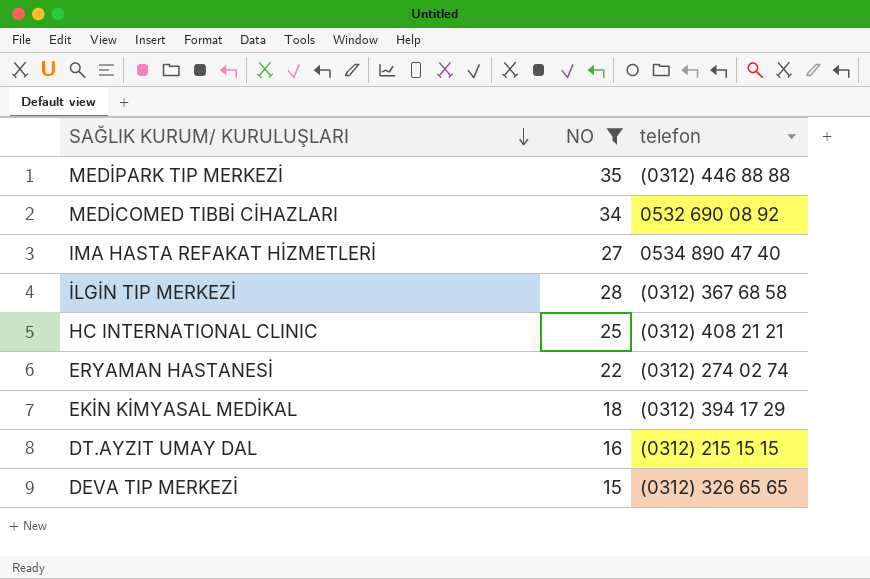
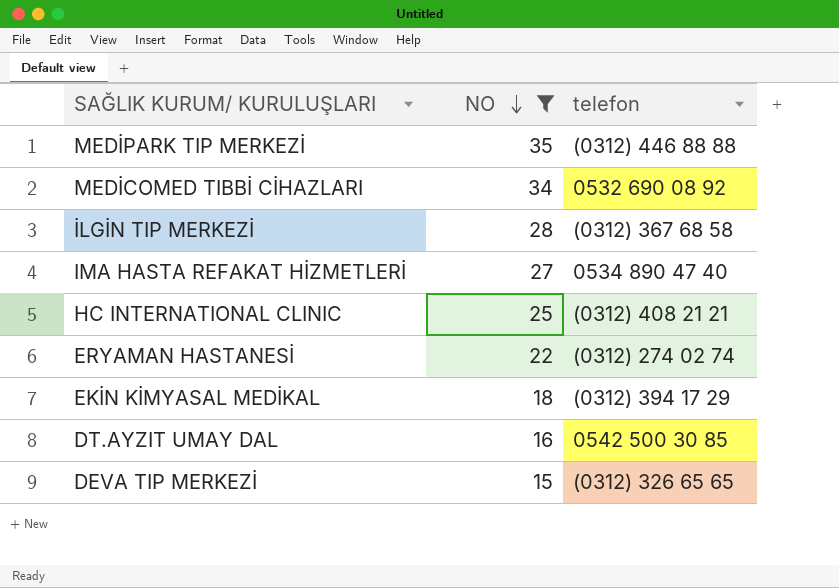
row order: SAĞLIK KURUM/ KURULUŞLARI descending -> NO descending
DT.AYZIT UMAY DAL | telefon: (0312) 215 15 15 -> 0542 500 30 85

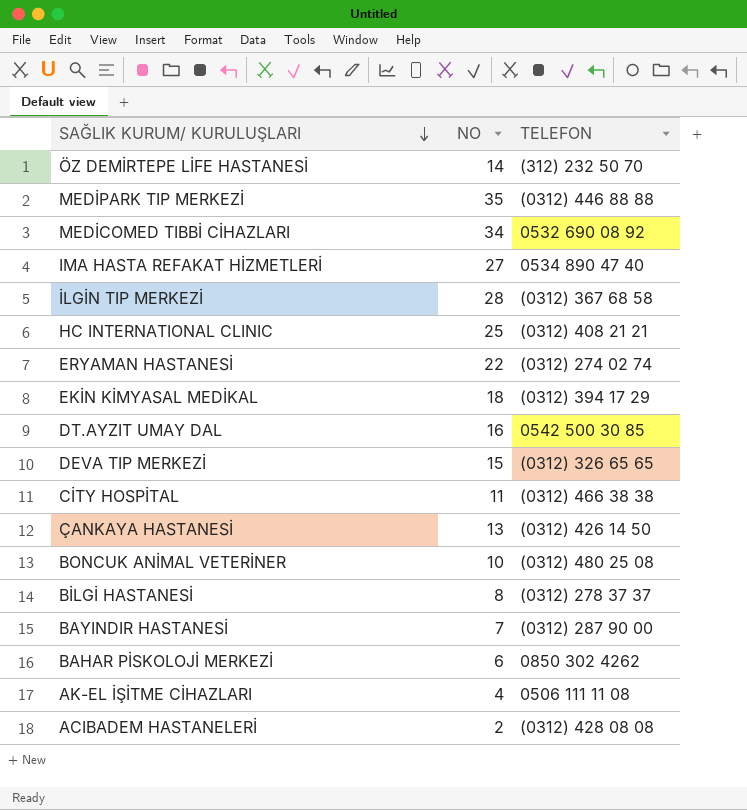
filter: NO >= 15 -> none
row order: NO descending -> SAĞLIK KURUM/ KURULUŞLARI descending
column name: telefon -> TELEFON

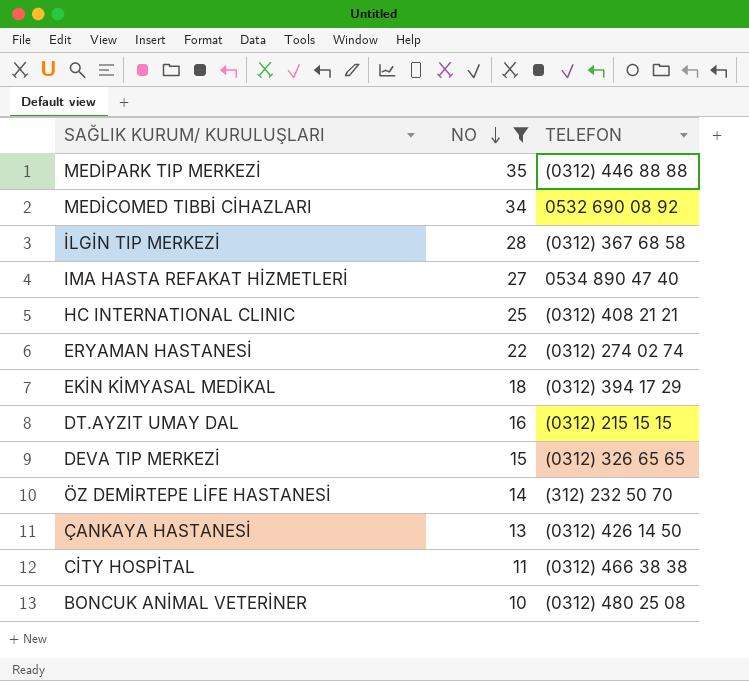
filter: none -> NO >= 10
row order: SAĞLIK KURUM/ KURULUŞLARI descending -> NO descending
DT.AYZIT UMAY DAL | TELEFON: 0542 500 30 85 -> (0312) 215 15 15

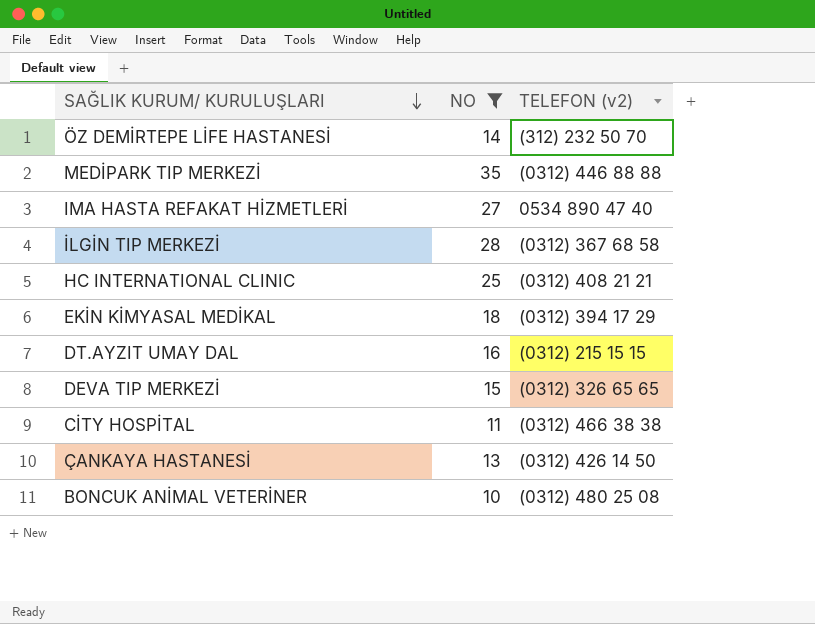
row order: NO descending -> SAĞLIK KURUM/ KURULUŞLARI descending
column name: TELEFON -> TELEFON (v2)
row MEDİCOMED TIBBİ CİHAZLARI: 34 | 0532 690 08 92 -> none
row ERYAMAN HASTANESİ: 22 | (0312) 274 02 74 -> none

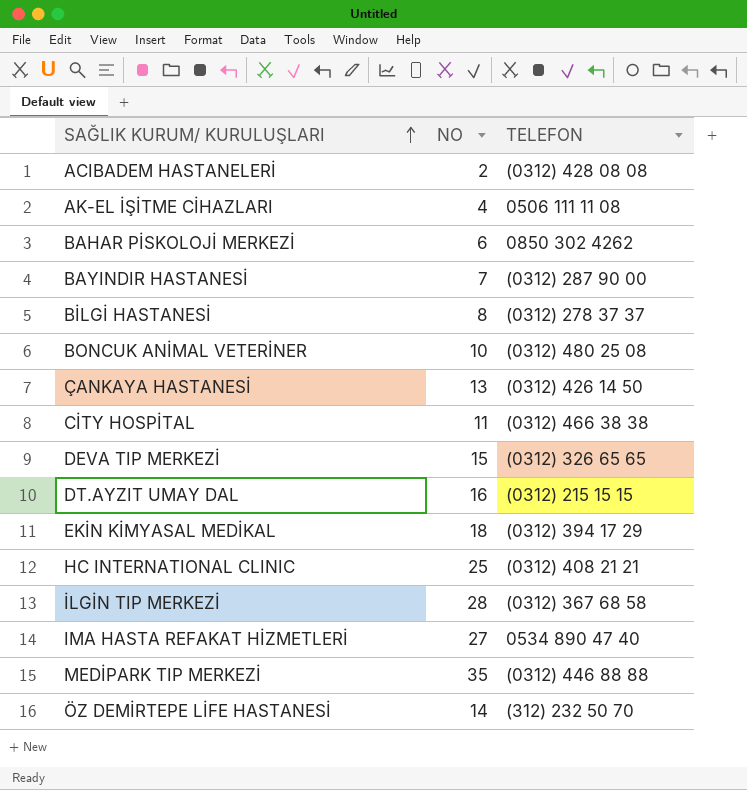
filter: NO >= 10 -> none
row order: SAĞLIK KURUM/ KURULUŞLARI descending -> SAĞLIK KURUM/ KURULUŞLARI ascending
column name: TELEFON (v2) -> TELEFON

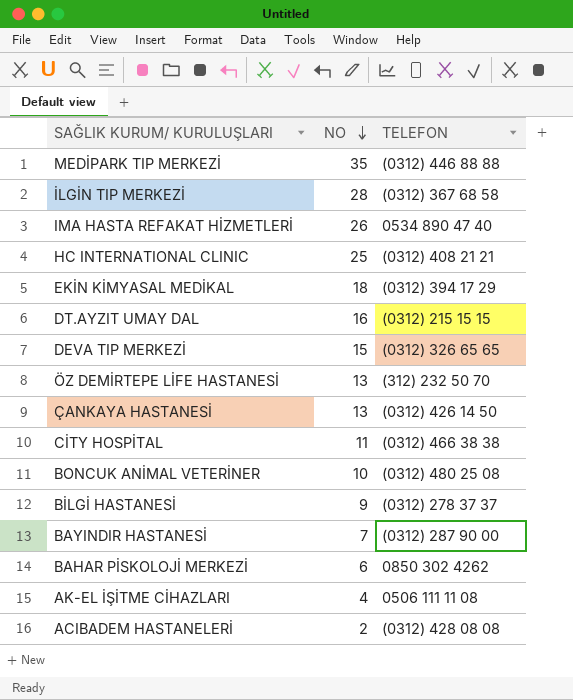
row order: SAĞLIK KURUM/ KURULUŞLARI ascending -> NO descending
IMA HASTA REFAKAT HİZMETLERİ | NO: 27 -> 26
ÖZ DEMİRTEPE LİFE HASTANESİ | NO: 14 -> 13
BİLGİ HASTANESİ | NO: 8 -> 9

